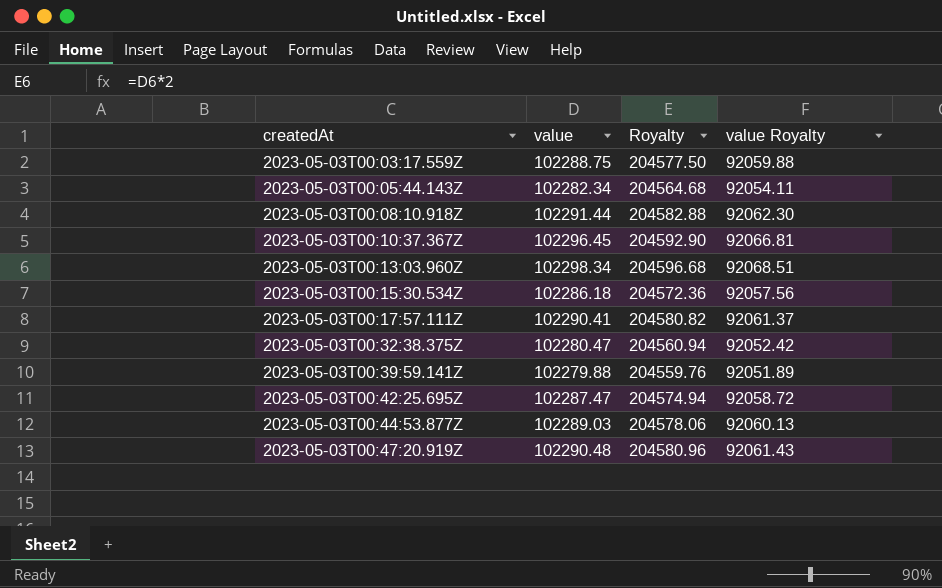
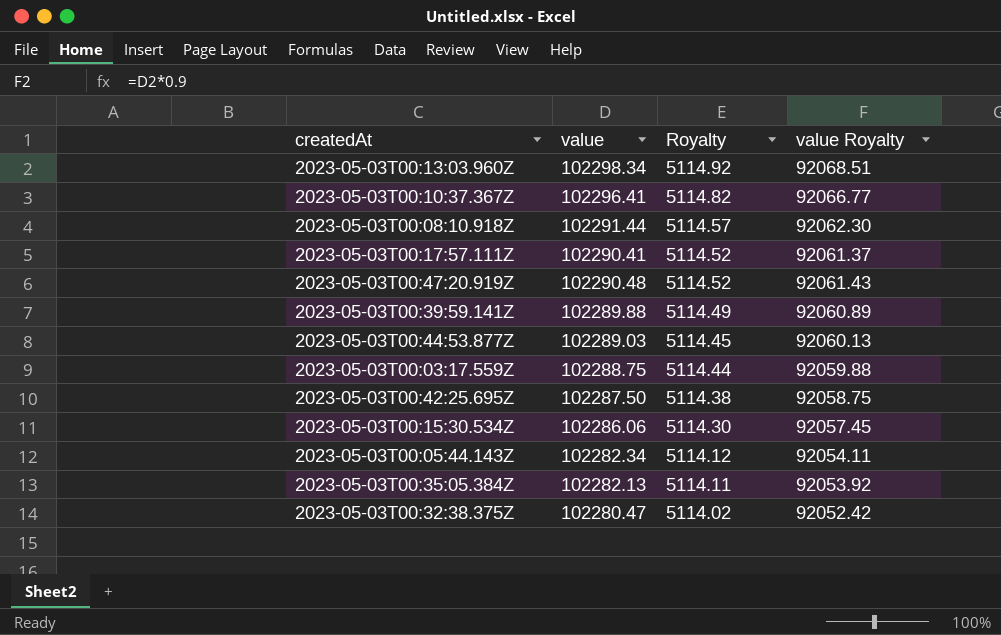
row order: createdAt ascending -> Royalty descending
column Royalty | formula: [value] * 2 -> [value] * 0.05
2023-05-03T00:10:37.367Z | value: 102296.45 -> 102296.41
2023-05-03T00:10:37.367Z | value Royalty: 92066.81 -> 92066.77
2023-05-03T00:39:59.141Z | value: 102279.88 -> 102289.88
2023-05-03T00:39:59.141Z | value Royalty: 92051.89 -> 92060.89
2023-05-03T00:42:25.695Z | value: 102287.47 -> 102287.50
2023-05-03T00:42:25.695Z | value Royalty: 92058.72 -> 92058.75
2023-05-03T00:15:30.534Z | value: 102286.18 -> 102286.06
2023-05-03T00:15:30.534Z | value Royalty: 92057.56 -> 92057.45
row 2023-05-03T00:35:05.384Z: none -> 102282.13 | 5114.11 | 92053.92

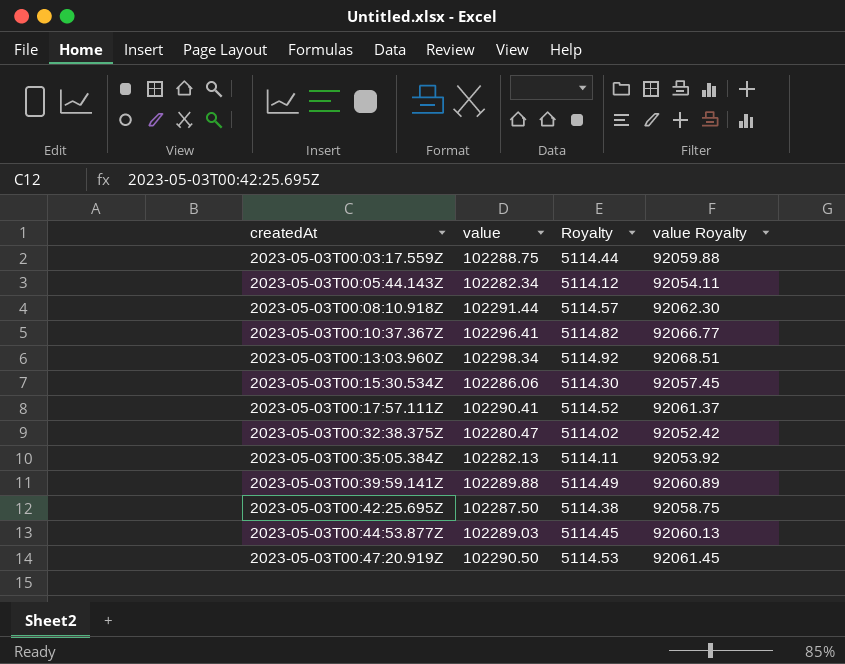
row order: Royalty descending -> createdAt ascending
2023-05-03T00:47:20.919Z | value: 102290.48 -> 102290.50
2023-05-03T00:47:20.919Z | Royalty: 5114.52 -> 5114.53
2023-05-03T00:47:20.919Z | value Royalty: 92061.43 -> 92061.45

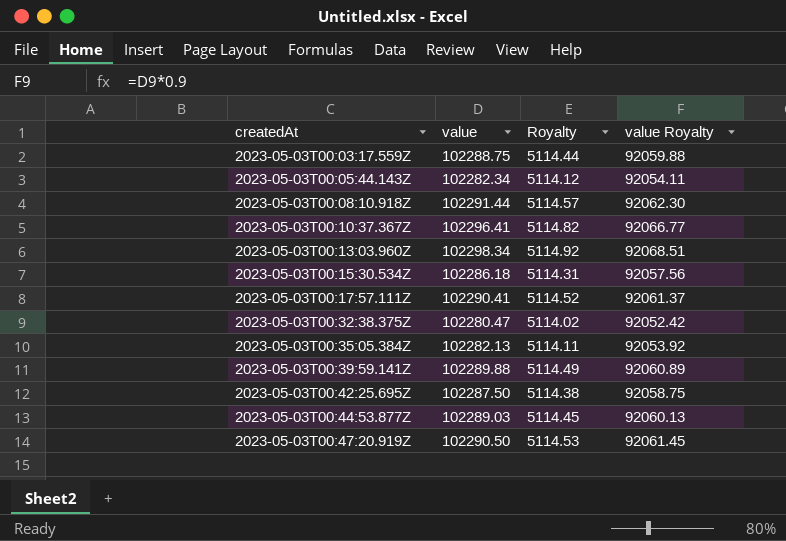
2023-05-03T00:15:30.534Z | value: 102286.06 -> 102286.18
2023-05-03T00:15:30.534Z | Royalty: 5114.30 -> 5114.31
2023-05-03T00:15:30.534Z | value Royalty: 92057.45 -> 92057.56

